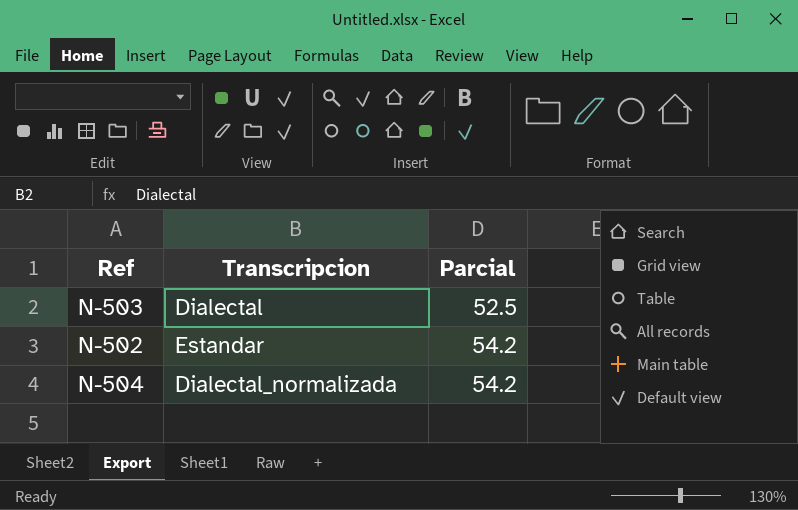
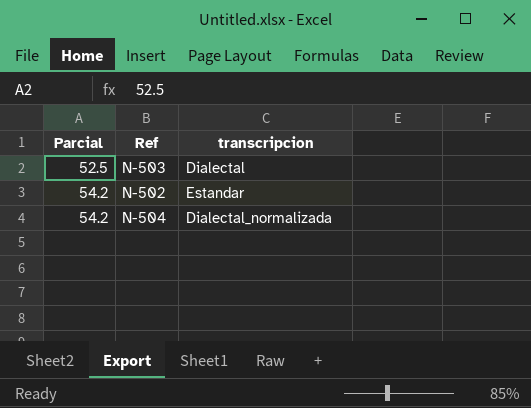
column Parcial | position: 3 -> 1
column name: Transcripcion -> transcripcion

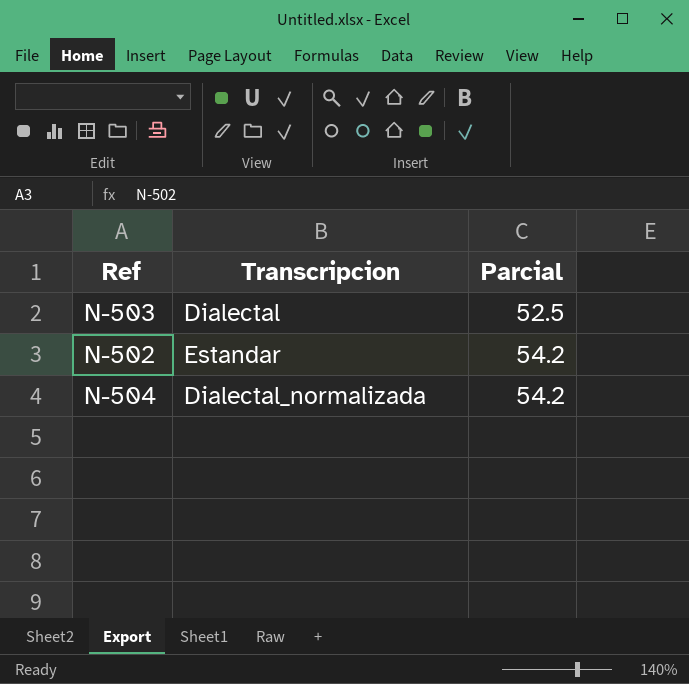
column name: transcripcion -> Transcripcion
column Parcial | position: 1 -> 3

